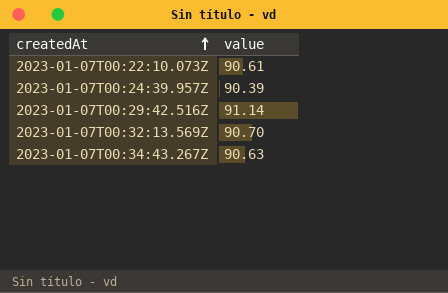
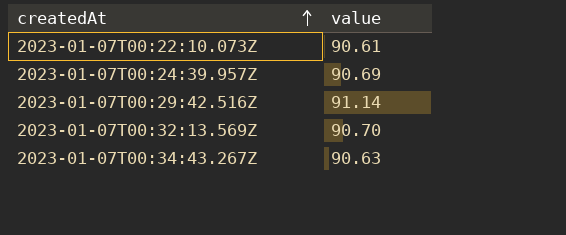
2023-01-07T00:24:39.957Z | value: 90.39 -> 90.69

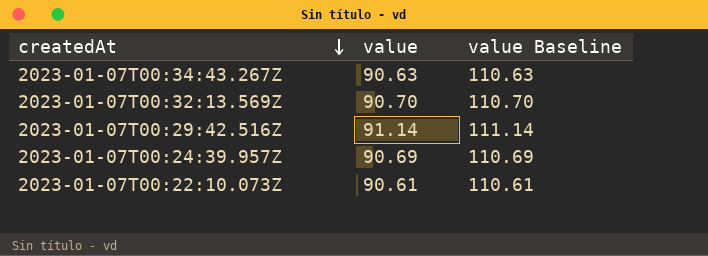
row order: createdAt ascending -> createdAt descending
column value Baseline | formula: none -> [value] + 20

